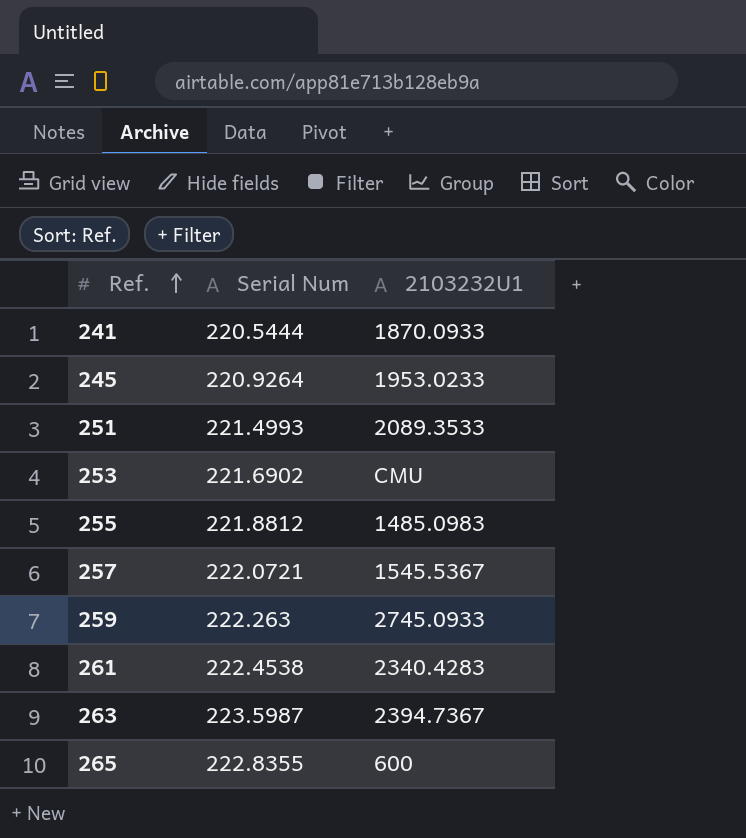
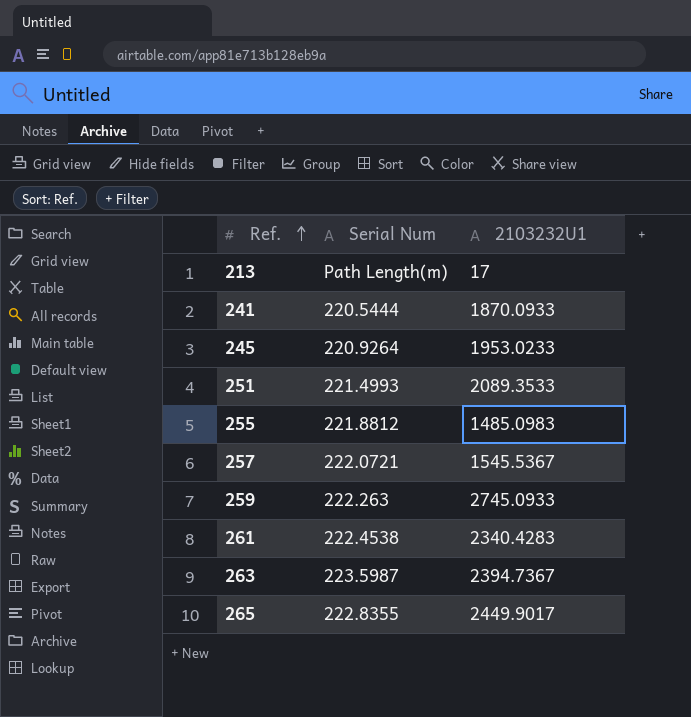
row 253: 221.6902 | CMU -> none
row 213: none -> Path Length(m) | 17
265 | 2103232U1: 600 -> 2449.9017

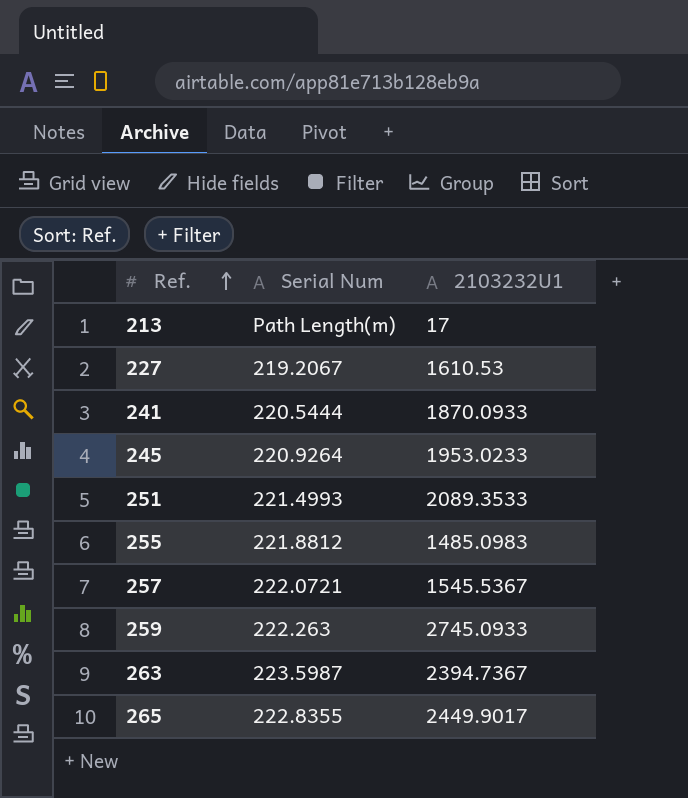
row 261: 222.4538 | 2340.4283 -> none
row 227: none -> 219.2067 | 1610.53

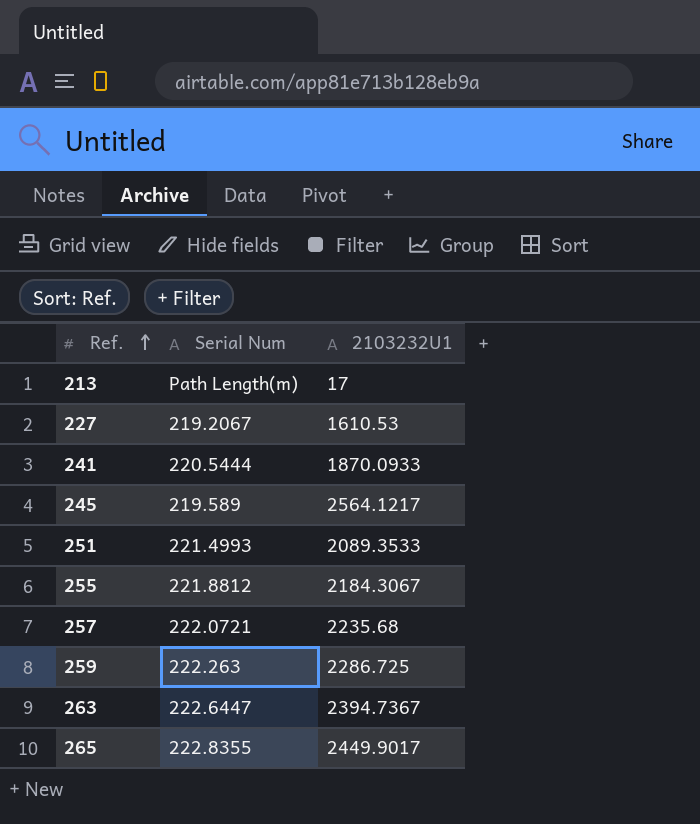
245 | Serial Num: 220.9264 -> 219.589
245 | 2103232U1: 1953.0233 -> 2564.1217
255 | 2103232U1: 1485.0983 -> 2184.3067
257 | 2103232U1: 1545.5367 -> 2235.68
259 | 2103232U1: 2745.0933 -> 2286.725
263 | Serial Num: 223.5987 -> 222.6447

